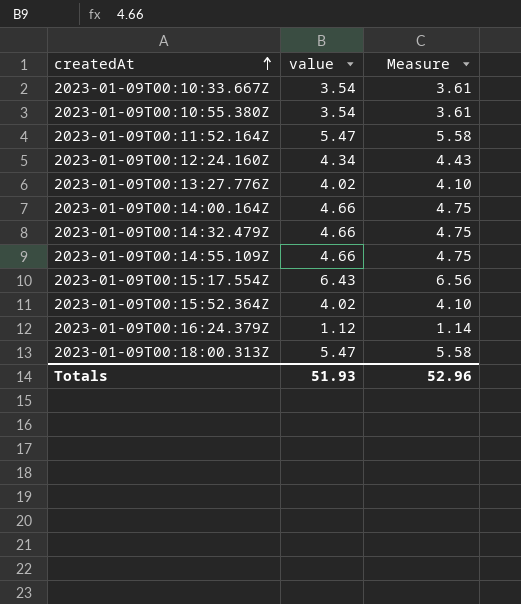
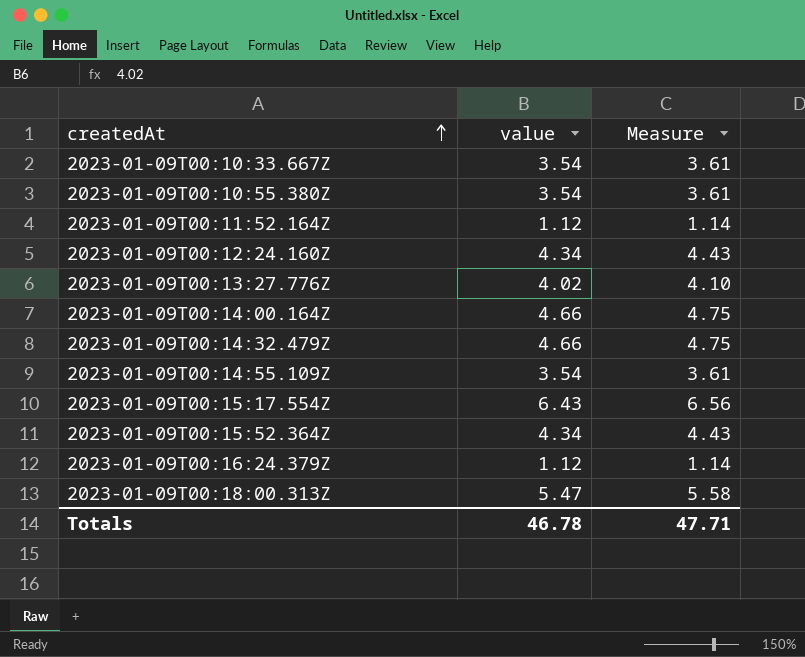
2023-01-09T00:11:52.164Z | value: 5.47 -> 1.12
2023-01-09T00:11:52.164Z | Measure: 5.58 -> 1.14
2023-01-09T00:14:55.109Z | value: 4.66 -> 3.54
2023-01-09T00:14:55.109Z | Measure: 4.75 -> 3.61
2023-01-09T00:15:52.364Z | value: 4.02 -> 4.34
2023-01-09T00:15:52.364Z | Measure: 4.10 -> 4.43
Totals | value: 51.93 -> 46.78
Totals | Measure: 52.96 -> 47.71

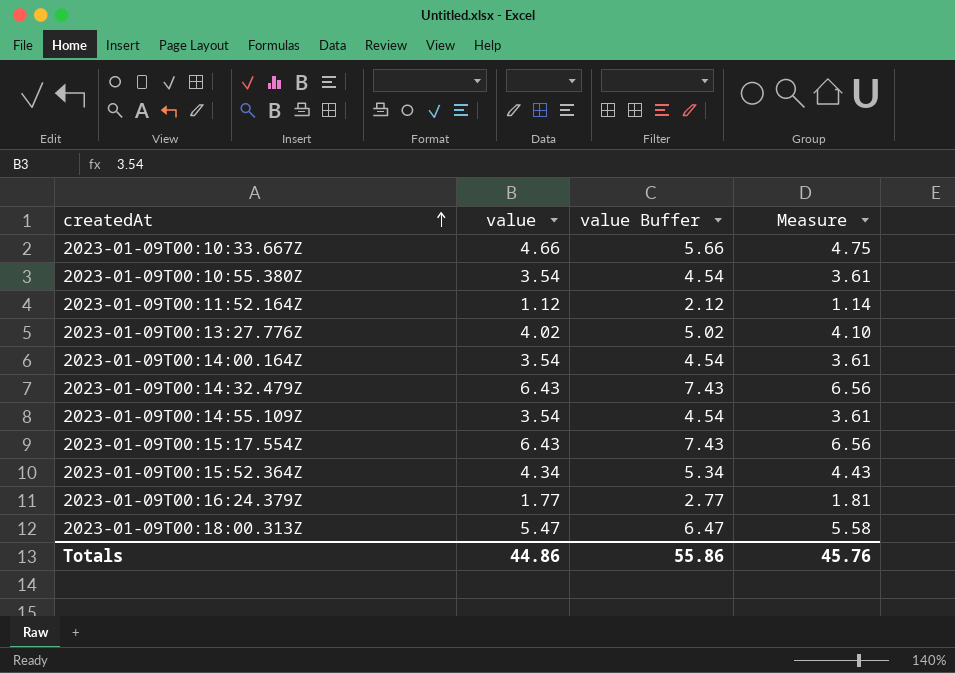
column value Buffer | formula: none -> [value] + 1
row 2023-01-09T00:12:24.160Z: 4.34 | 4.43 -> none
2023-01-09T00:10:33.667Z | value: 3.54 -> 4.66
2023-01-09T00:10:33.667Z | Measure: 3.61 -> 4.75
2023-01-09T00:14:00.164Z | value: 4.66 -> 3.54
2023-01-09T00:14:00.164Z | Measure: 4.75 -> 3.61
2023-01-09T00:14:32.479Z | value: 4.66 -> 6.43
2023-01-09T00:14:32.479Z | Measure: 4.75 -> 6.56
2023-01-09T00:16:24.379Z | value: 1.12 -> 1.77
2023-01-09T00:16:24.379Z | Measure: 1.14 -> 1.81
Totals | value: 46.78 -> 44.86
Totals | Measure: 47.71 -> 45.76

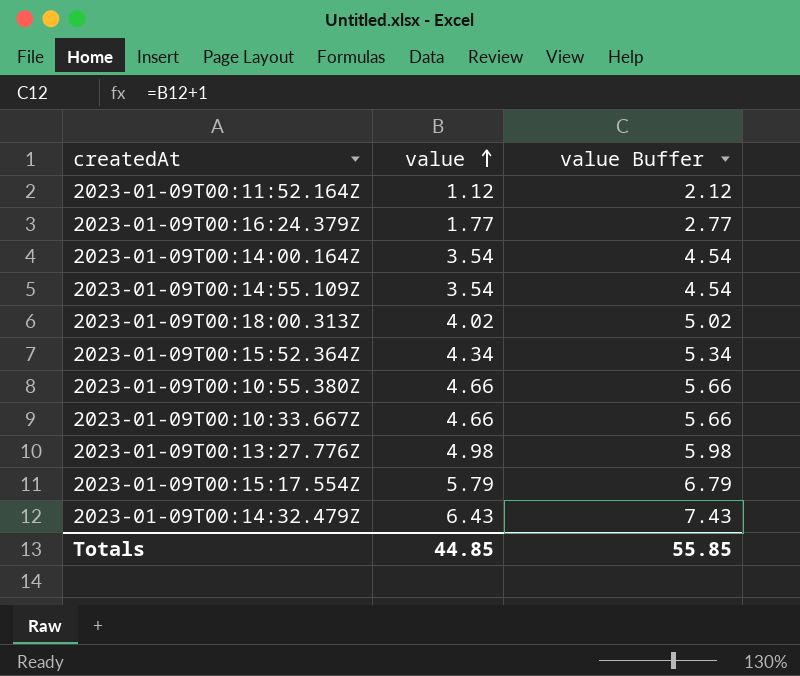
row order: createdAt ascending -> value ascending
column Measure | formula: [value] * 1.02 -> none
2023-01-09T00:18:00.313Z | value: 5.47 -> 4.02
2023-01-09T00:18:00.313Z | value Buffer: 6.47 -> 5.02
2023-01-09T00:10:55.380Z | value: 3.54 -> 4.66
2023-01-09T00:10:55.380Z | value Buffer: 4.54 -> 5.66
2023-01-09T00:13:27.776Z | value: 4.02 -> 4.98
2023-01-09T00:13:27.776Z | value Buffer: 5.02 -> 5.98
2023-01-09T00:15:17.554Z | value: 6.43 -> 5.79
2023-01-09T00:15:17.554Z | value Buffer: 7.43 -> 6.79
Totals | value: 44.86 -> 44.85
Totals | value Buffer: 55.86 -> 55.85

